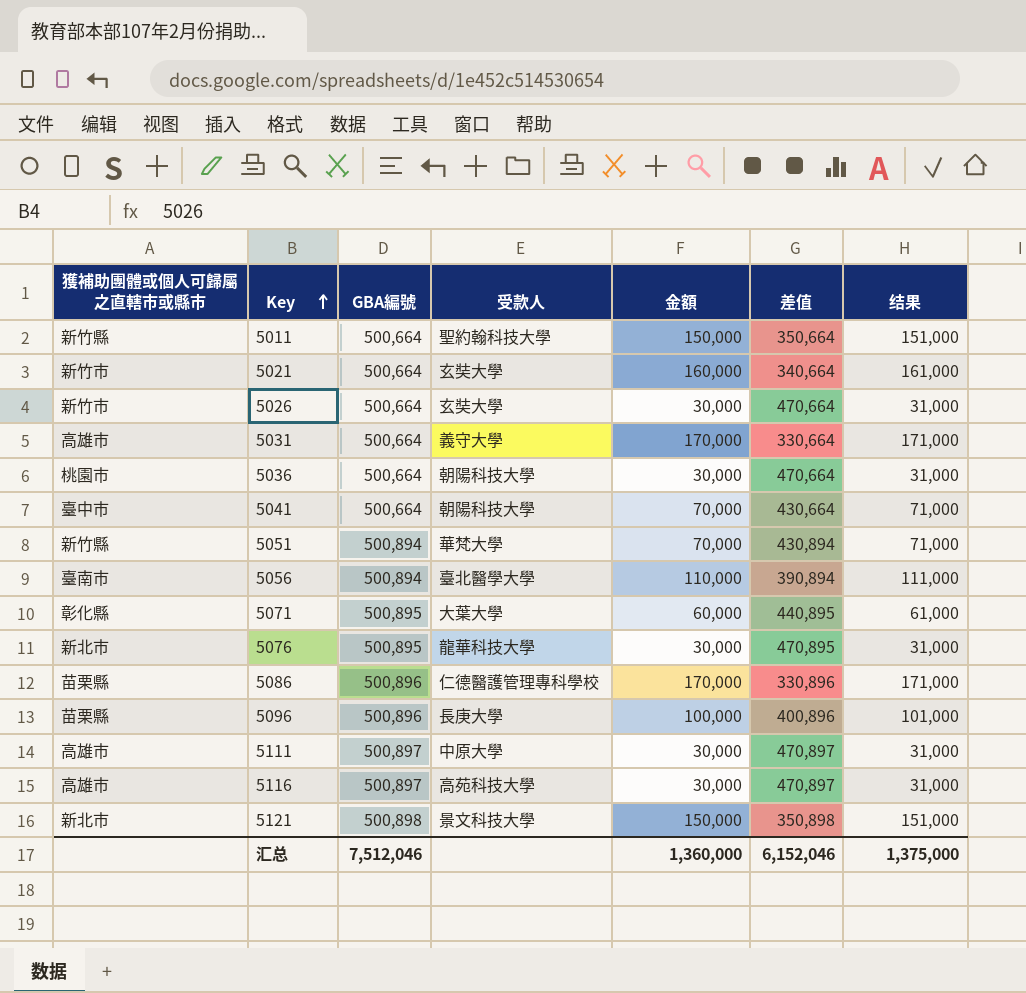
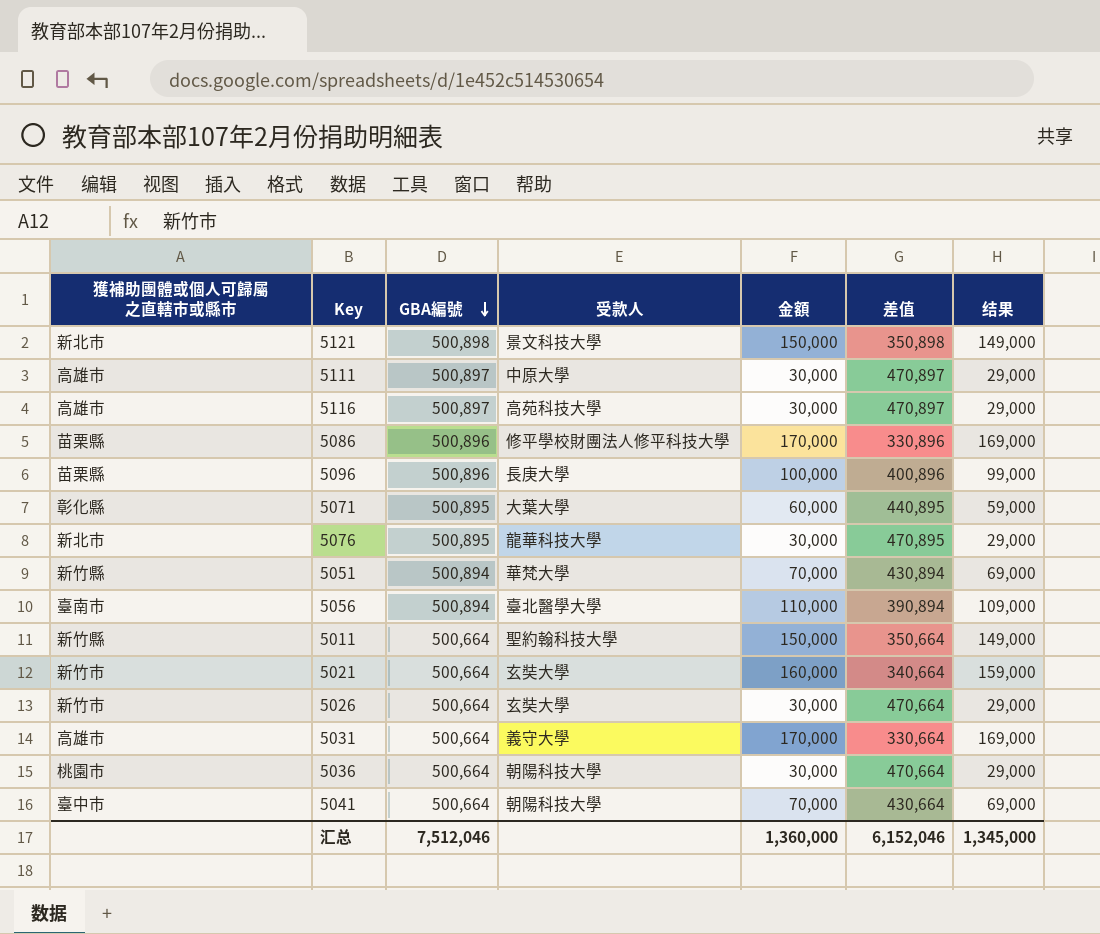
row order: Key ascending -> GBA編號 descending
column 结果 | formula: [金額] + 1000 -> [金額] - 1000
5086 | 受款人: 仁德醫護管理專科學校 -> 修平學校財團法人修平科技大學
汇总 | 结果: 1,375,000 -> 1,345,000

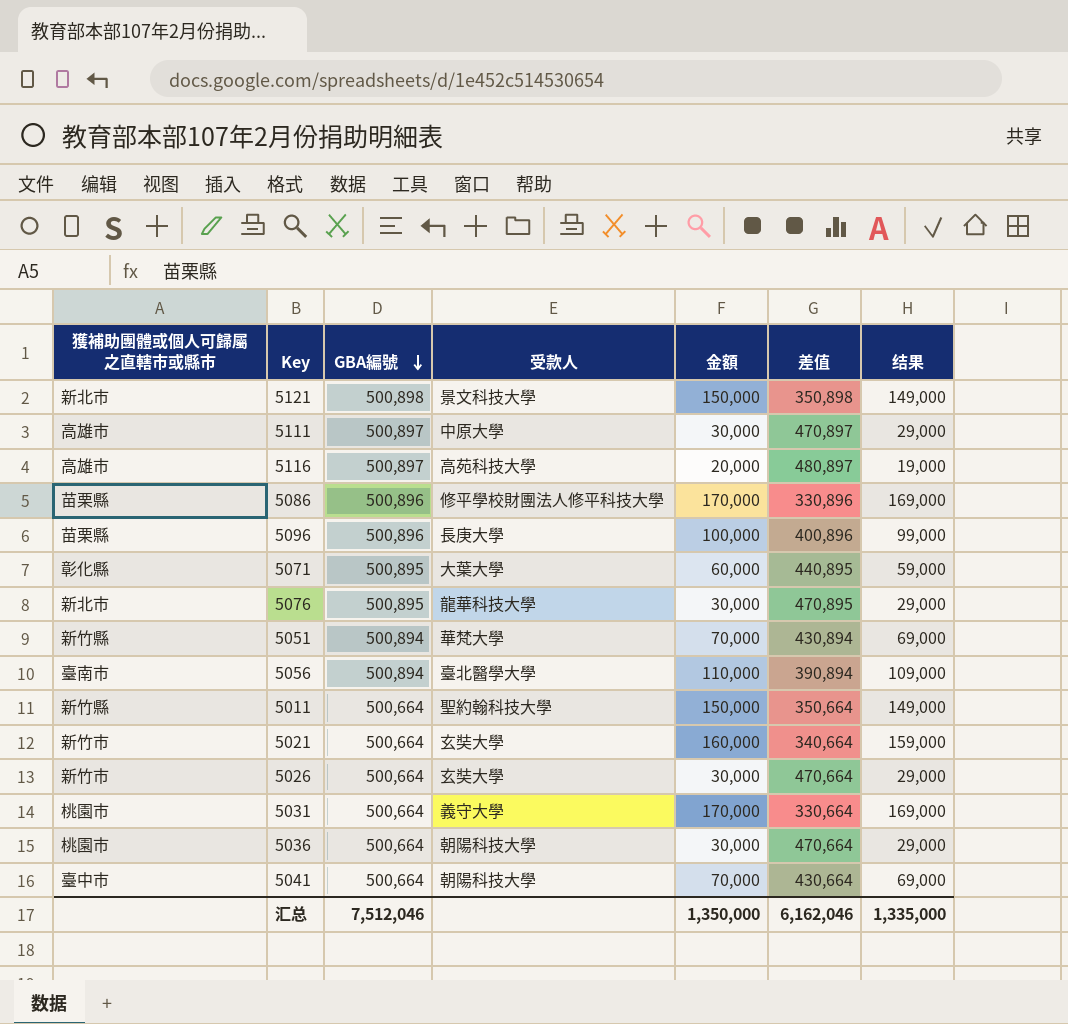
5116 | 金額: 30,000 -> 20,000
5116 | 差值: 470,897 -> 480,897
5116 | 结果: 29,000 -> 19,000
5031 | 獲補助團體或個人可歸屬之直轄市或縣市: 高雄市 -> 桃園市
汇总 | 金額: 1,360,000 -> 1,350,000
汇总 | 差值: 6,152,046 -> 6,162,046
汇总 | 结果: 1,345,000 -> 1,335,000

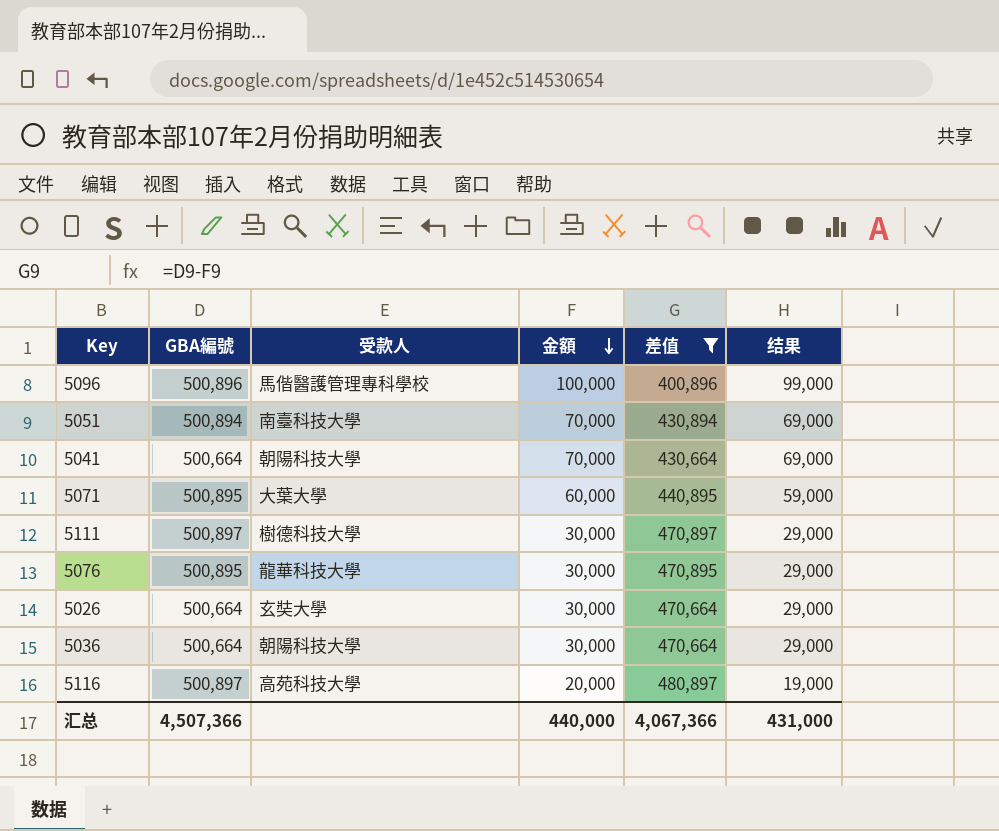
filter: none -> 差值 >= 400,896
row order: GBA編號 descending -> 金額 descending
column 獲補助團體或個人可歸屬之直轄市或縣市 | position: 1 -> none
5096 | 受款人: 長庚大學 -> 馬偕醫護管理專科學校
5051 | 受款人: 華梵大學 -> 南臺科技大學
5111 | 受款人: 中原大學 -> 樹德科技大學
汇总 | GBA編號: 7,512,046 -> 4,507,366
汇总 | 金額: 1,350,000 -> 440,000
汇总 | 差值: 6,162,046 -> 4,067,366
汇总 | 结果: 1,335,000 -> 431,000

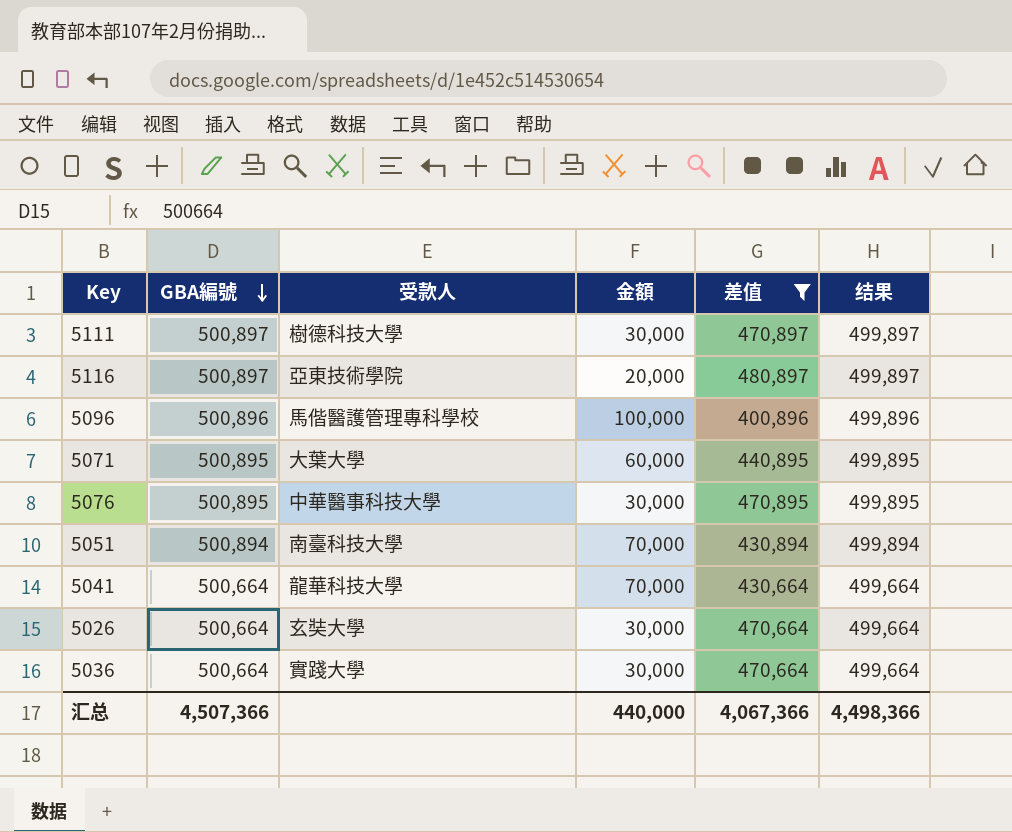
row order: 金額 descending -> GBA編號 descending
column 结果 | formula: [金額] - 1000 -> [GBA編號] - 1000
5116 | 受款人: 高苑科技大學 -> 亞東技術學院
5076 | 受款人: 龍華科技大學 -> 中華醫事科技大學
5041 | 受款人: 朝陽科技大學 -> 龍華科技大學
5036 | 受款人: 朝陽科技大學 -> 實踐大學
汇总 | 结果: 431,000 -> 4,498,366

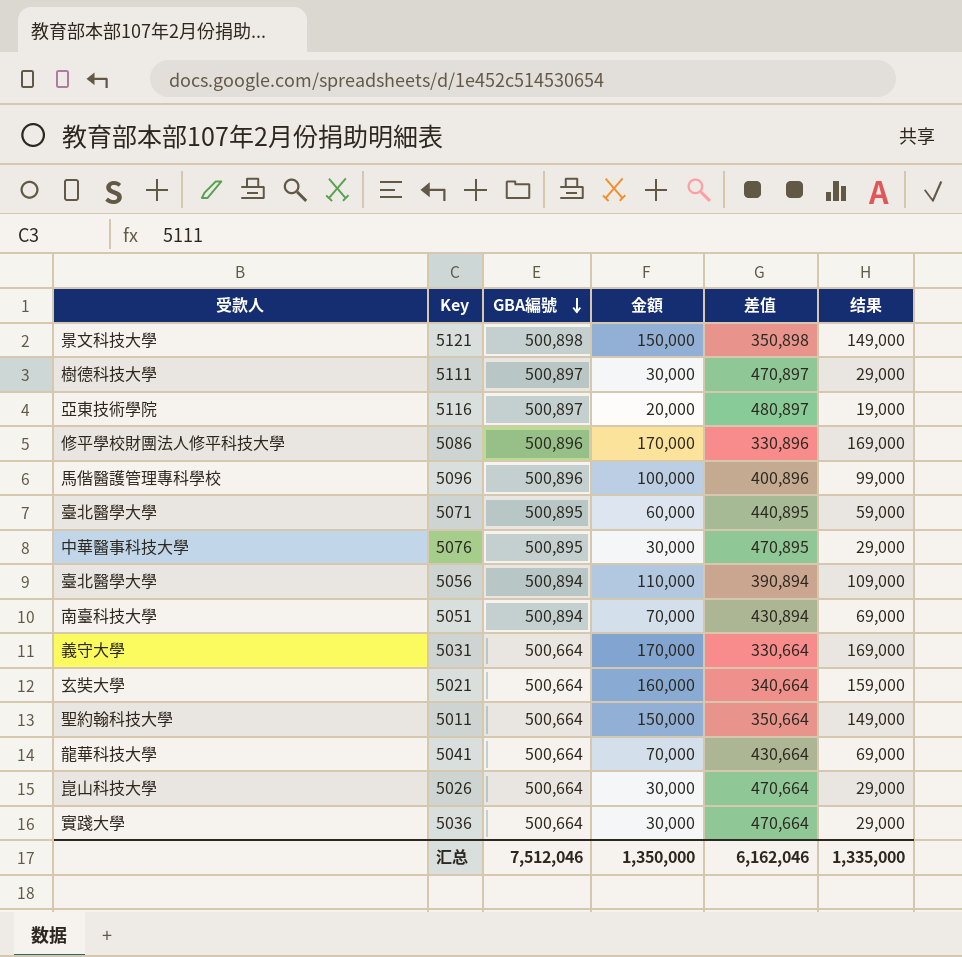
filter: 差值 >= 400,896 -> none
column 受款人 | position: 3 -> 1
column 结果 | formula: [GBA編號] - 1000 -> [金額] - 1000
5071 | 受款人: 大葉大學 -> 臺北醫學大學
5026 | 受款人: 玄奘大學 -> 崑山科技大學
汇总 | GBA編號: 4,507,366 -> 7,512,046
汇总 | 金額: 440,000 -> 1,350,000
汇总 | 差值: 4,067,366 -> 6,162,046
汇总 | 结果: 4,498,366 -> 1,335,000

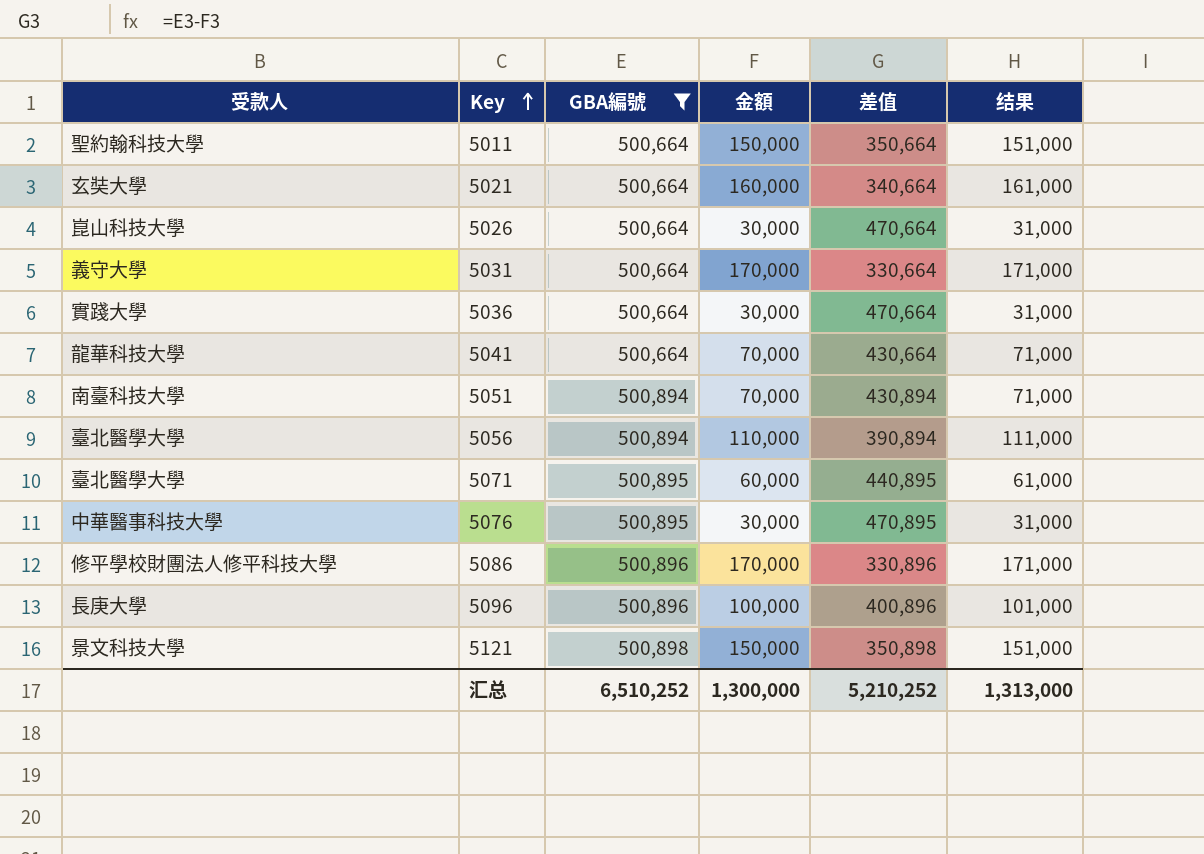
filter: none -> GBA編號 != 500,897
row order: GBA編號 descending -> Key ascending
column 结果 | formula: [金額] - 1000 -> [金額] + 1000
5096 | 受款人: 馬偕醫護管理專科學校 -> 長庚大學
汇总 | GBA編號: 7,512,046 -> 6,510,252
汇总 | 金額: 1,350,000 -> 1,300,000
汇总 | 差值: 6,162,046 -> 5,210,252
汇总 | 结果: 1,335,000 -> 1,313,000

